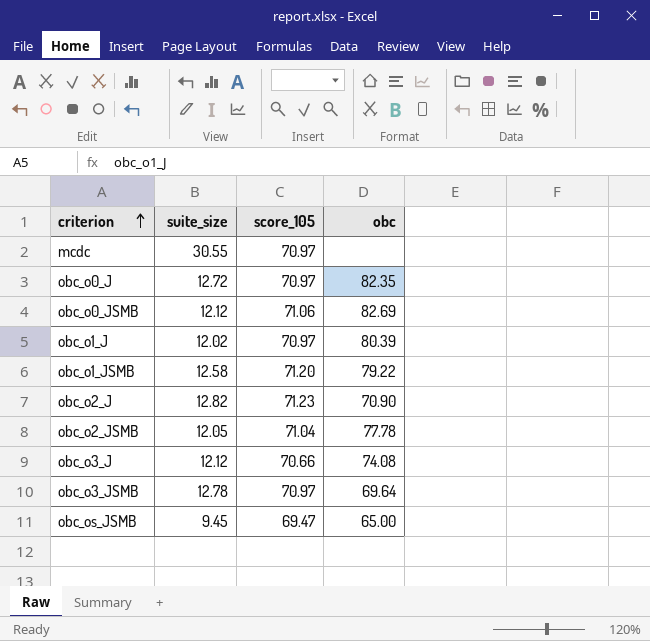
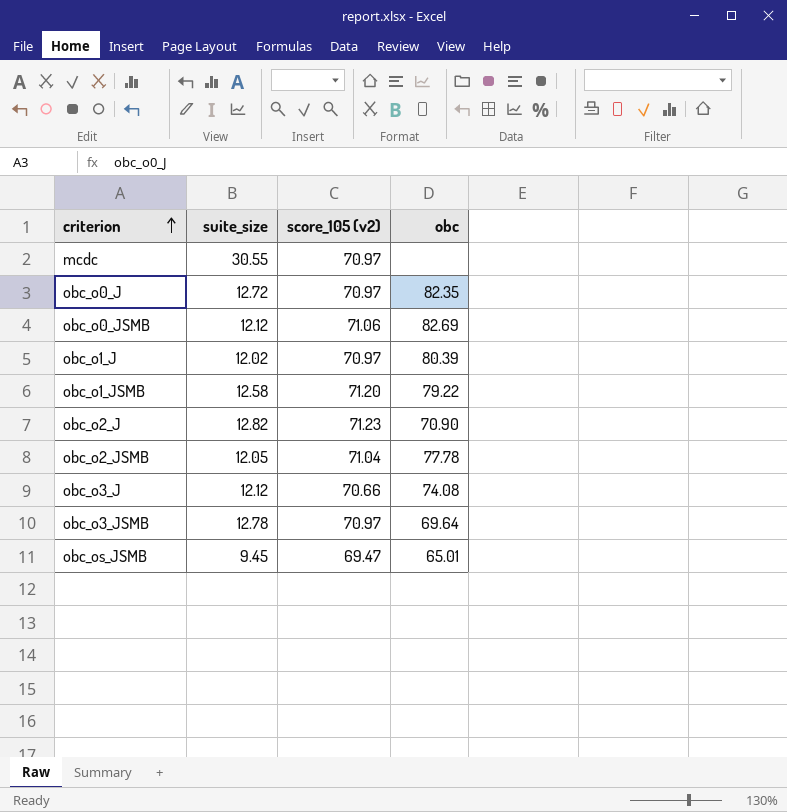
column name: score_105 -> score_105 (v2)
obc_os_JSMB | obc: 65.00 -> 65.01

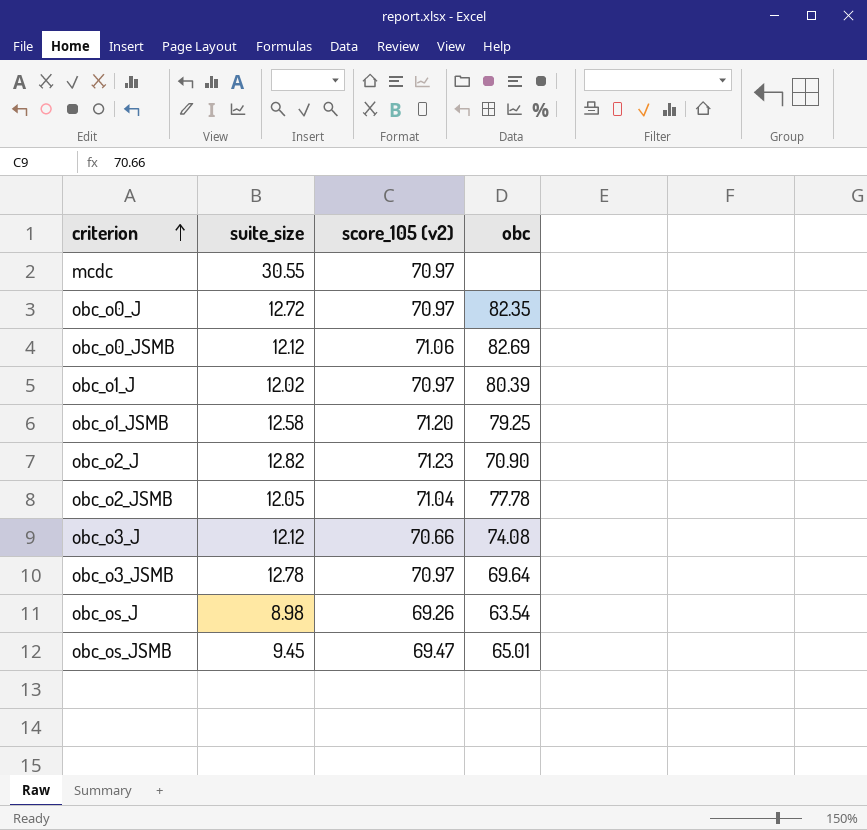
obc_o1_JSMB | obc: 79.22 -> 79.25
row obc_os_J: none -> 8.98 | 69.26 | 63.54

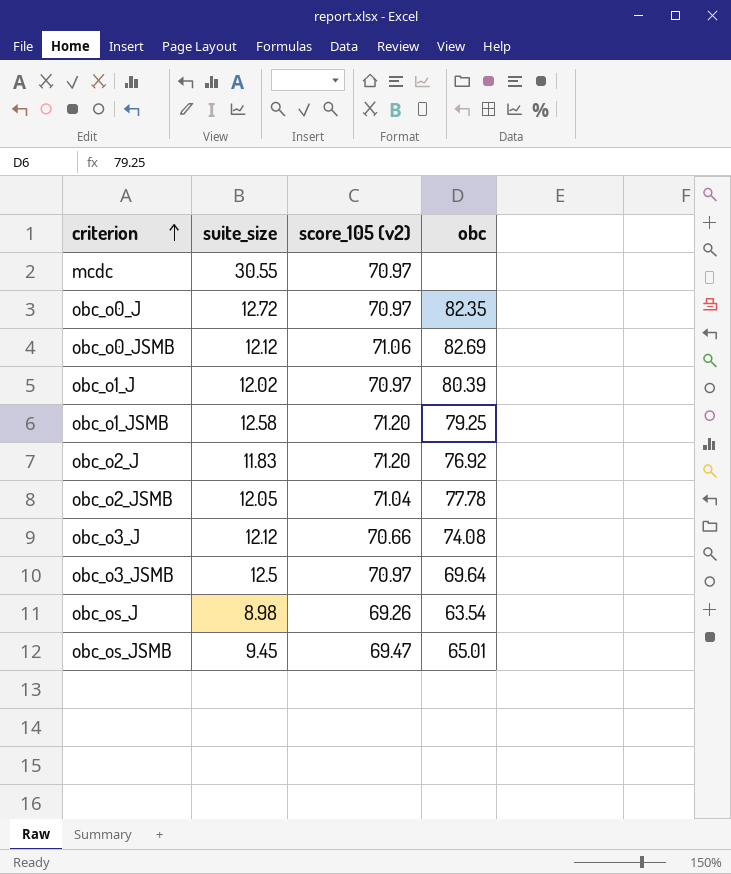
obc_o2_J | suite_size: 12.82 -> 11.83
obc_o2_J | score_105 (v2): 71.23 -> 71.20
obc_o2_J | obc: 70.90 -> 76.92
obc_o3_JSMB | suite_size: 12.78 -> 12.5

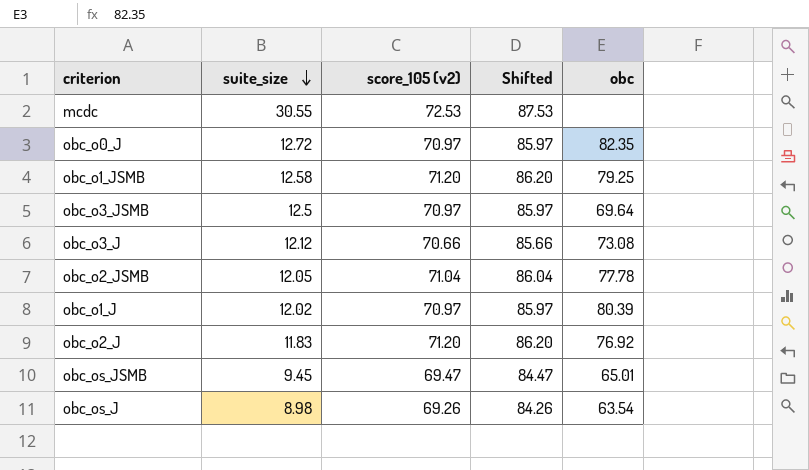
row order: criterion ascending -> suite_size descending
column Shifted | formula: none -> [score_105 (v2)] + 15
row obc_o0_JSMB: 12.12 | 71.06 | 82.69 -> none
mcdc | score_105 (v2): 70.97 -> 72.53
obc_o3_J | obc: 74.08 -> 73.08

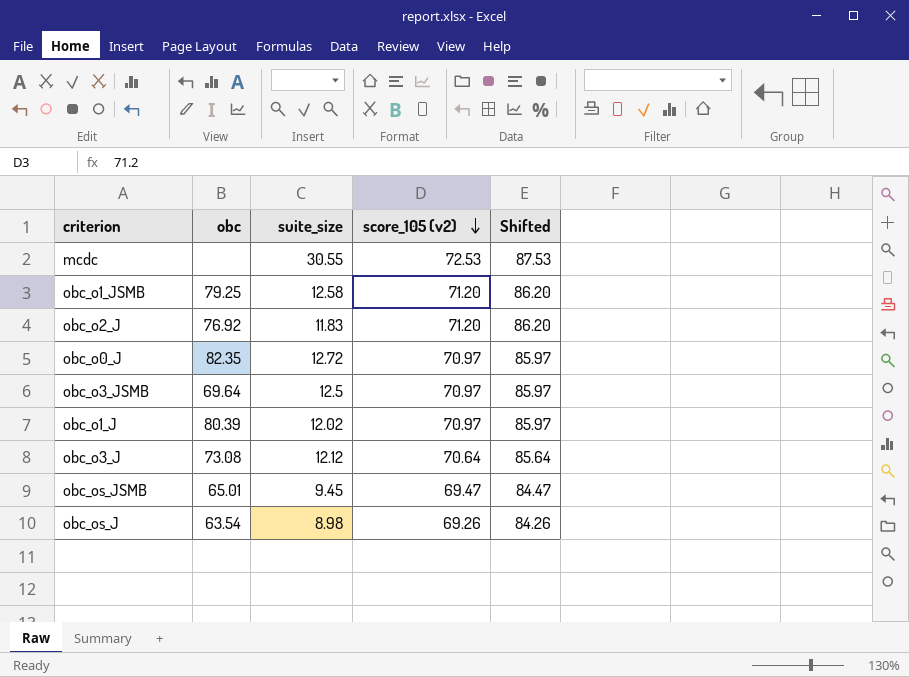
row order: suite_size descending -> score_105 (v2) descending
column obc | position: 5 -> 2
row obc_o2_JSMB: 12.05 | 71.04 | 86.04 | 77.78 -> none
obc_o3_J | score_105 (v2): 70.66 -> 70.64
obc_o3_J | Shifted: 85.66 -> 85.64

